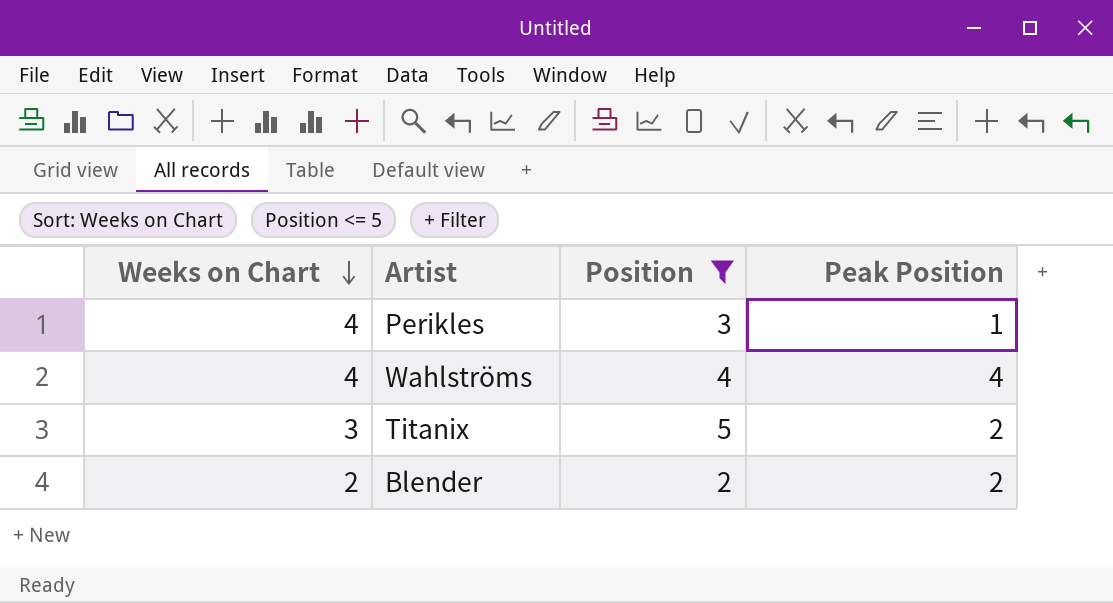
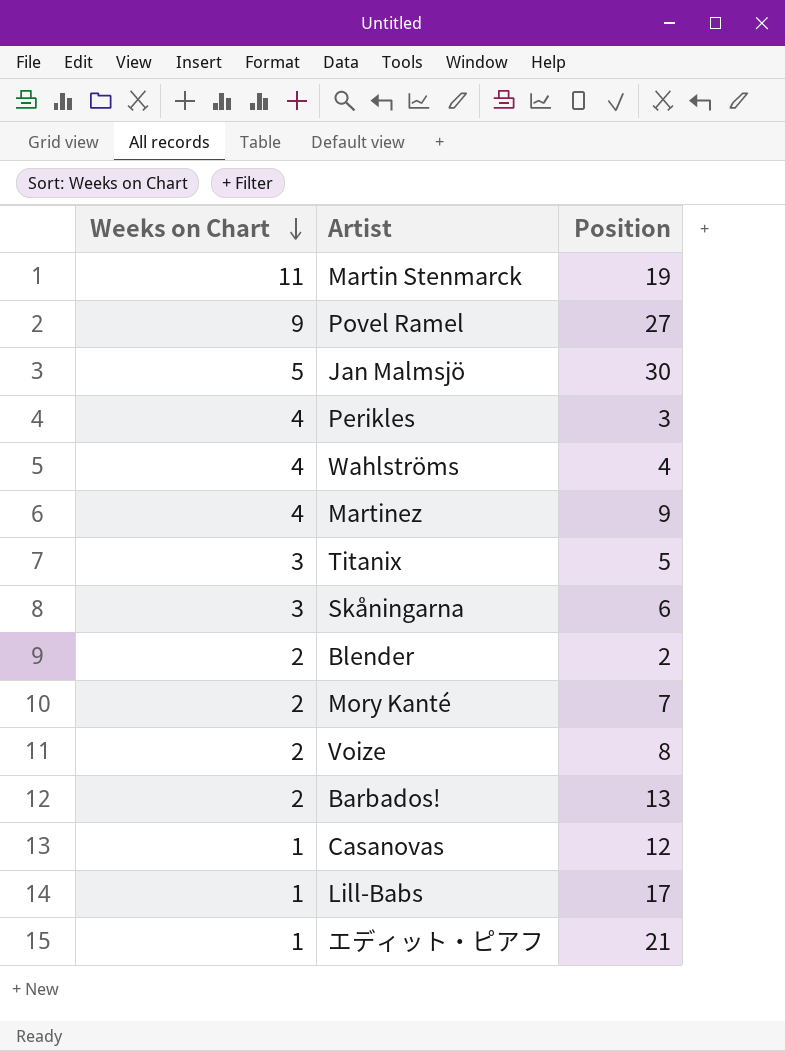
filter: Position <= 5 -> none
column Peak Position | position: 4 -> none

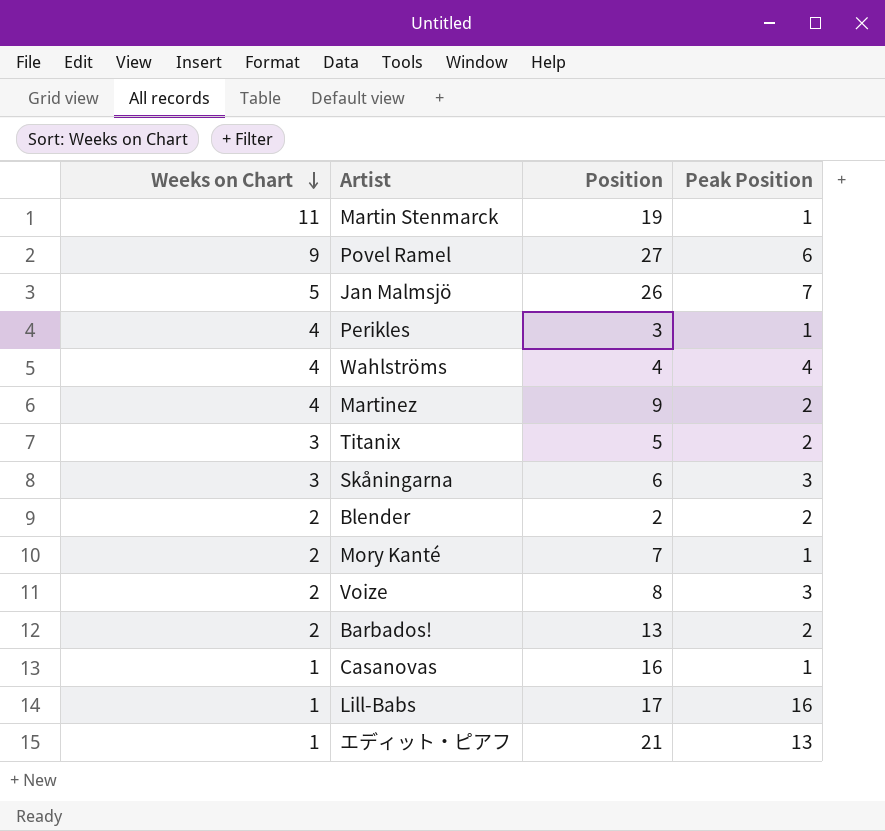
column Peak Position | position: none -> 4
Jan Malmsjö | Position: 30 -> 26
Casanovas | Position: 12 -> 16

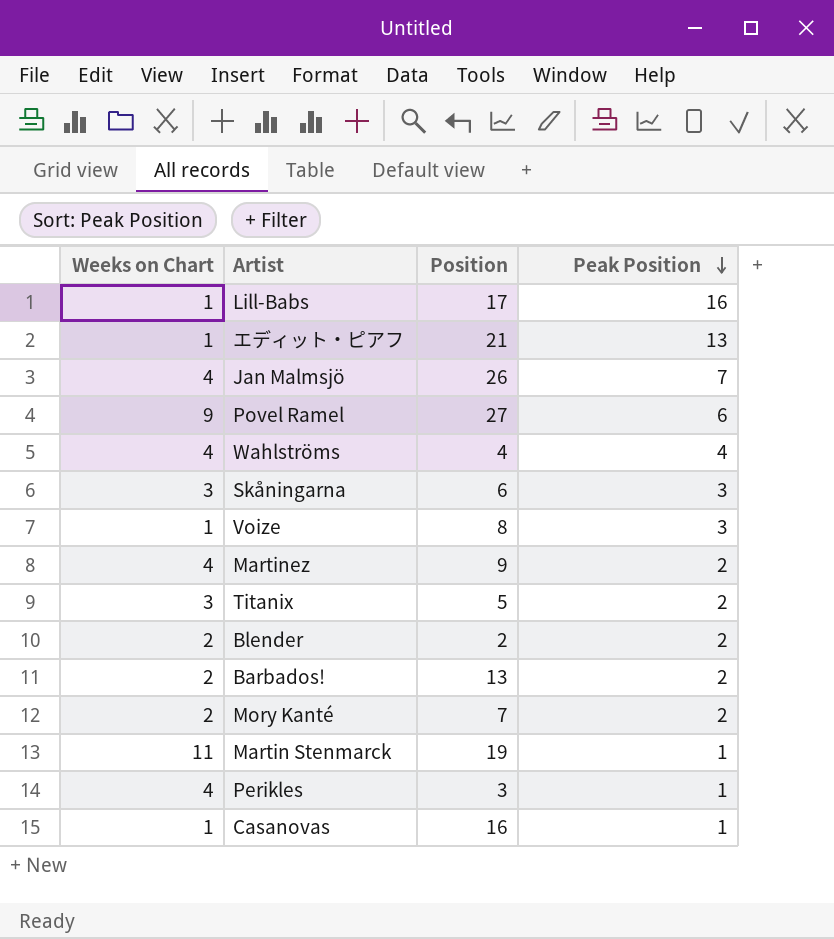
row order: Weeks on Chart descending -> Peak Position descending
Jan Malmsjö | Weeks on Chart: 5 -> 4
Voize | Weeks on Chart: 2 -> 1
Mory Kanté | Peak Position: 1 -> 2

